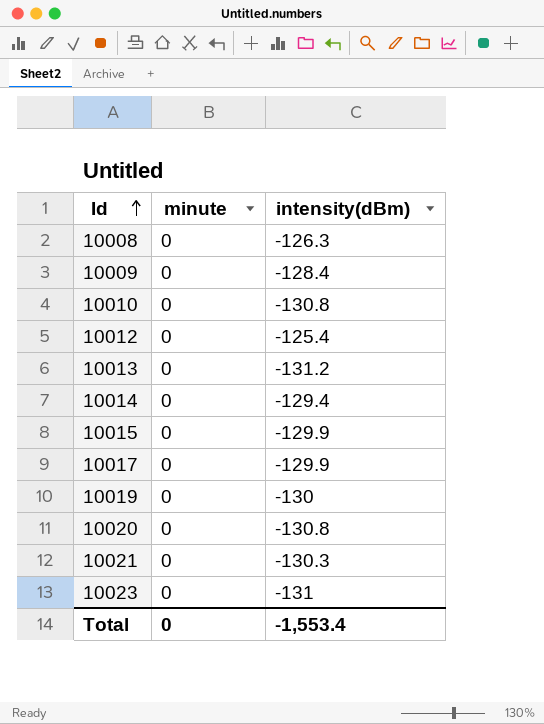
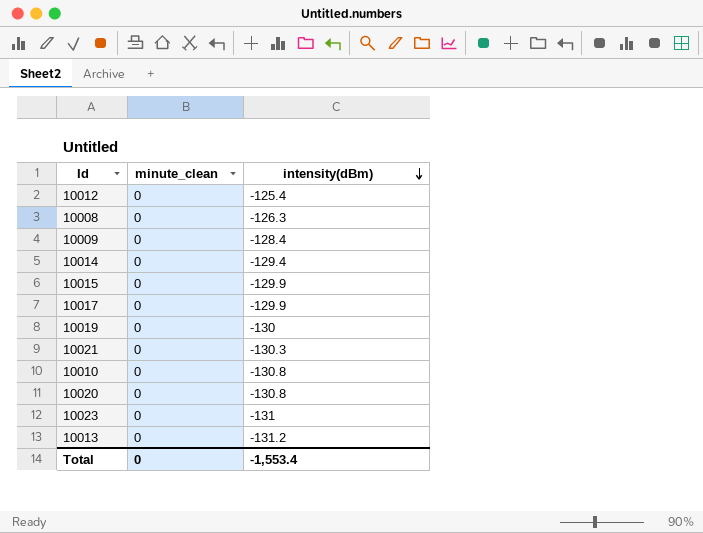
row order: Id ascending -> intensity(dBm) descending
column name: minute -> minute_clean

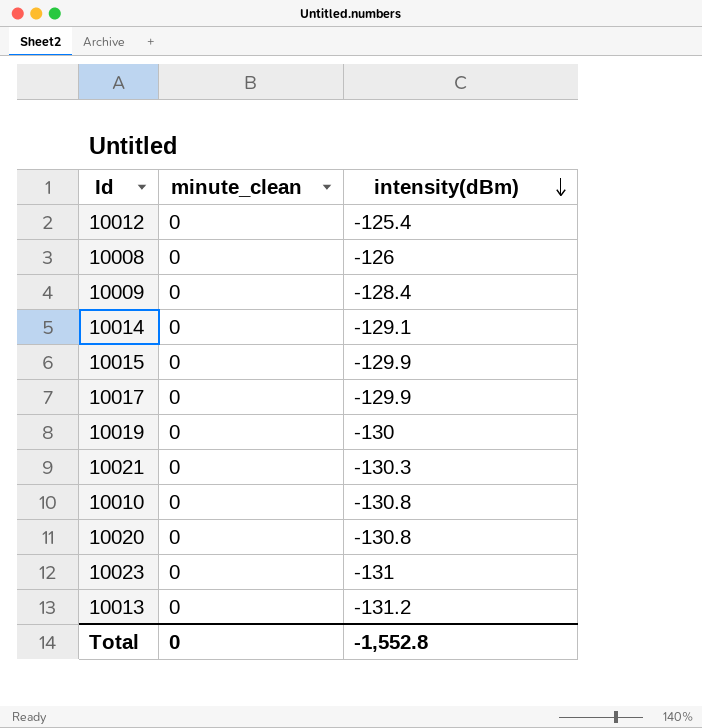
10008 | intensity(dBm): -126.3 -> -126
10014 | intensity(dBm): -129.4 -> -129.1
Total | intensity(dBm): -1,553.4 -> -1,552.8

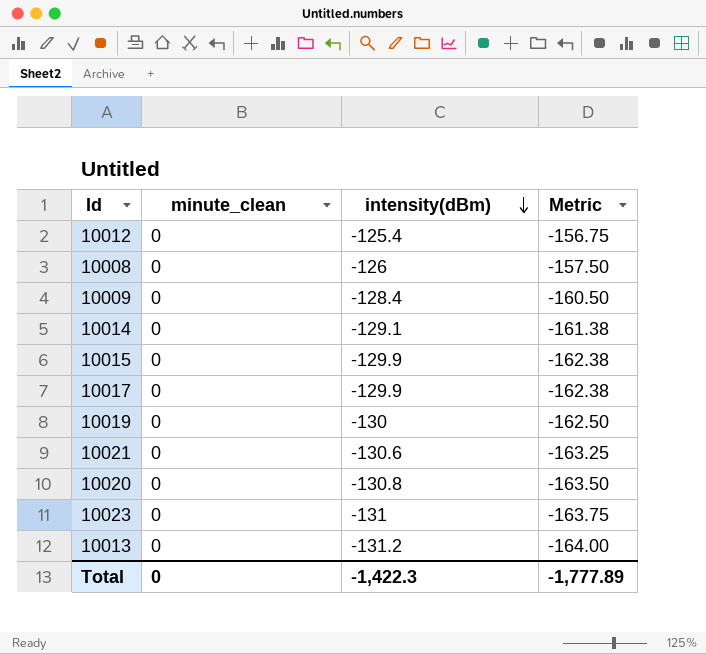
column Metric | formula: none -> [intensity(dBm)] * 1.25
row 10010: 0 | -130.8 -> none
10021 | intensity(dBm): -130.3 -> -130.6
Total | intensity(dBm): -1,552.8 -> -1,422.3

